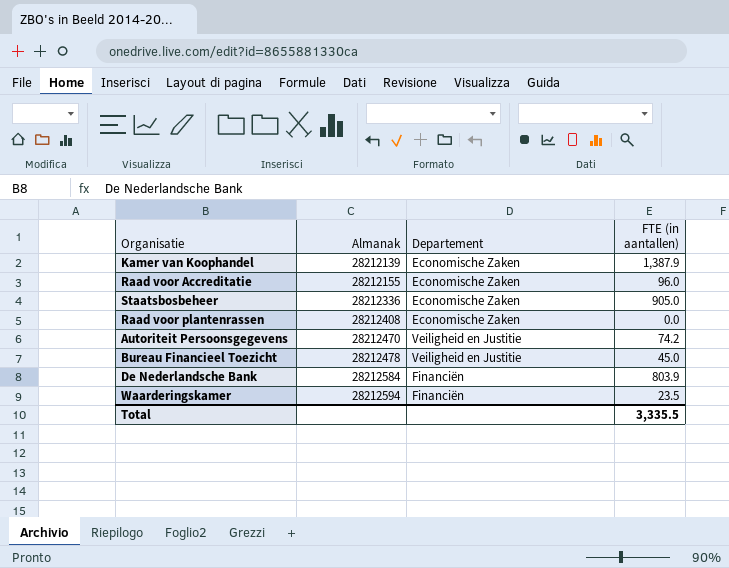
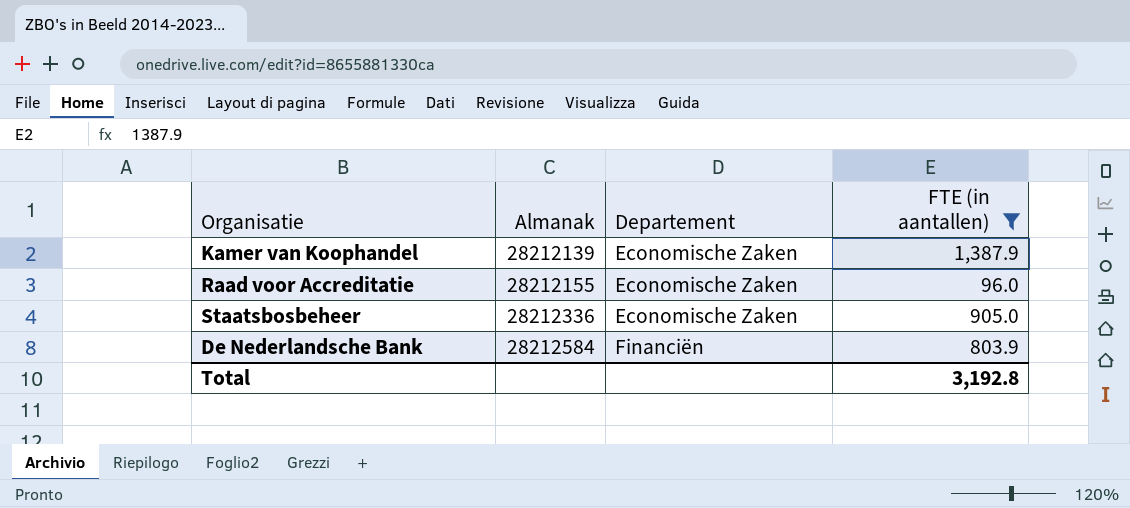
filter: none -> FTE (in aantallen) >= 96.0
Total | FTE (in aantallen): 3,335.5 -> 3,192.8

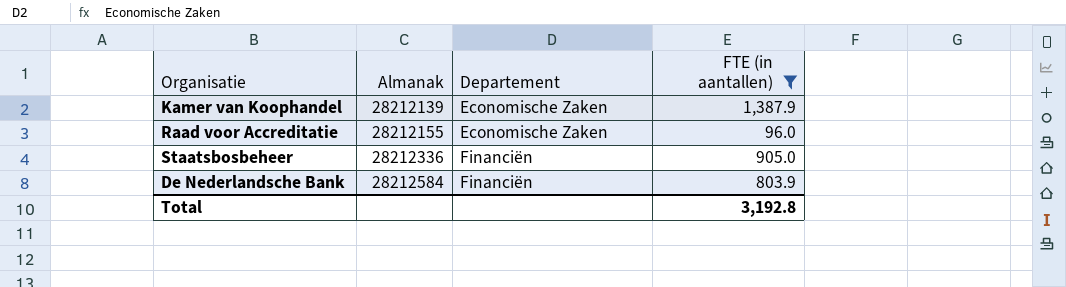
Staatsbosbeheer | Departement: Economische Zaken -> Financiën

